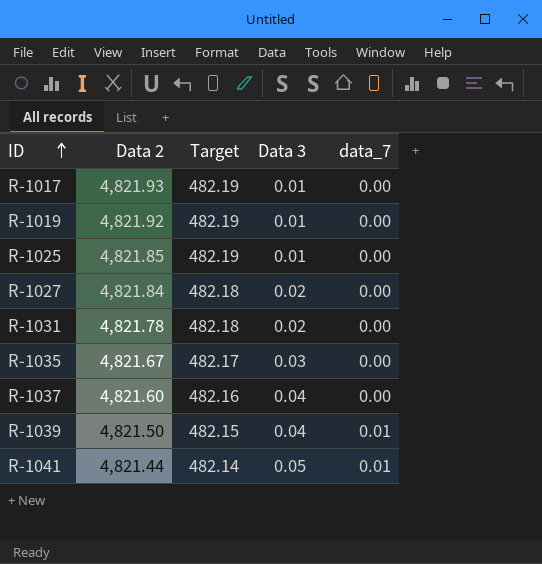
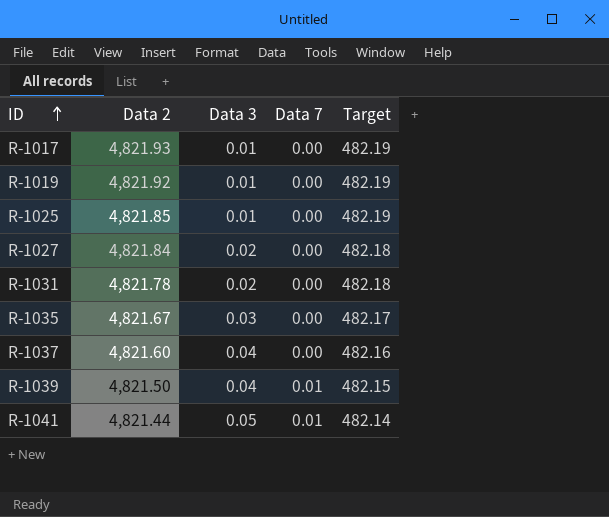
column name: data_7 -> Data 7
column Target | position: 3 -> 5

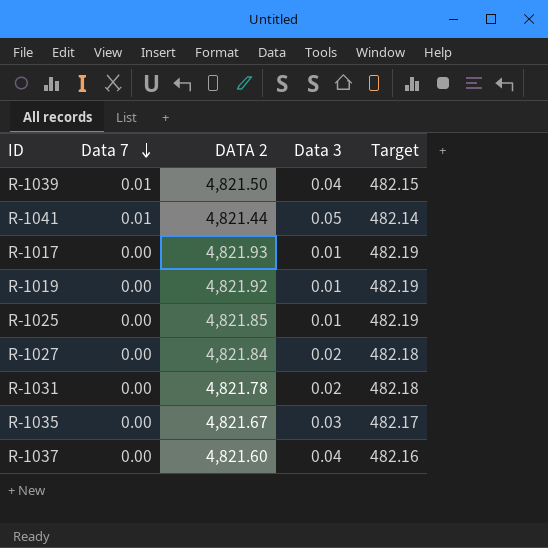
row order: ID ascending -> Data 7 descending
column Data 7 | position: 4 -> 2
column name: Data 2 -> DATA 2

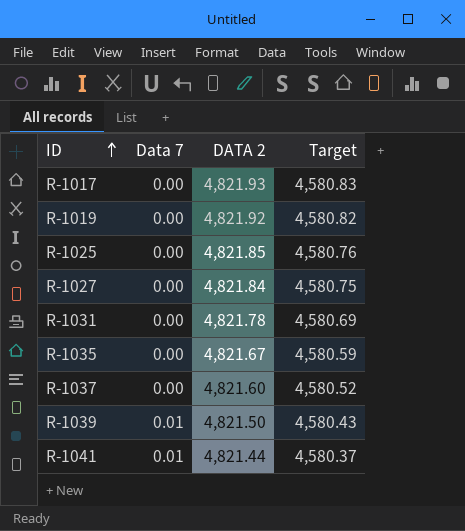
row order: Data 7 descending -> ID ascending
column Data 3 | position: 4 -> none
column Target | formula: [DATA 2] * 0.1 -> [DATA 2] * 0.95

